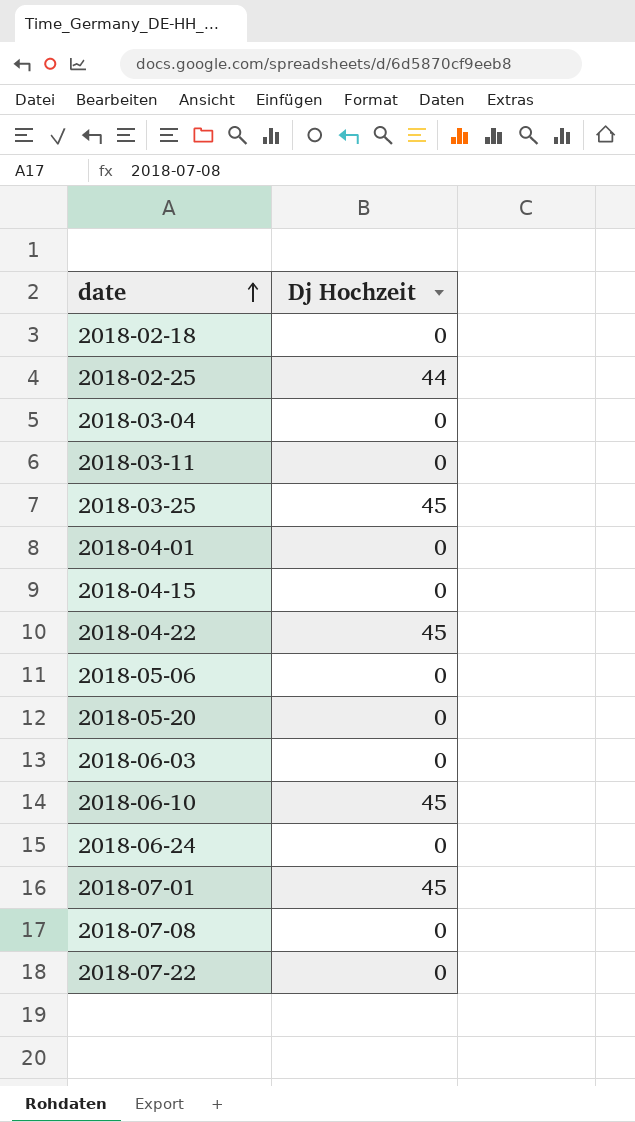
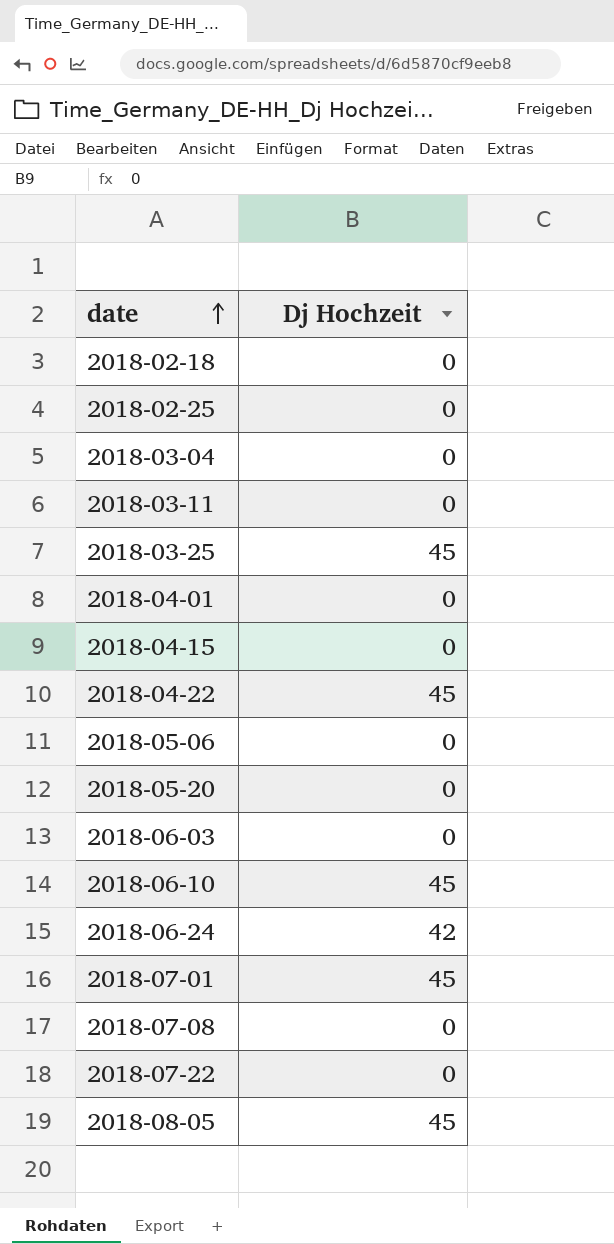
2018-02-25 | Dj Hochzeit: 44 -> 0
2018-06-24 | Dj Hochzeit: 0 -> 42
row 2018-08-05: none -> 45

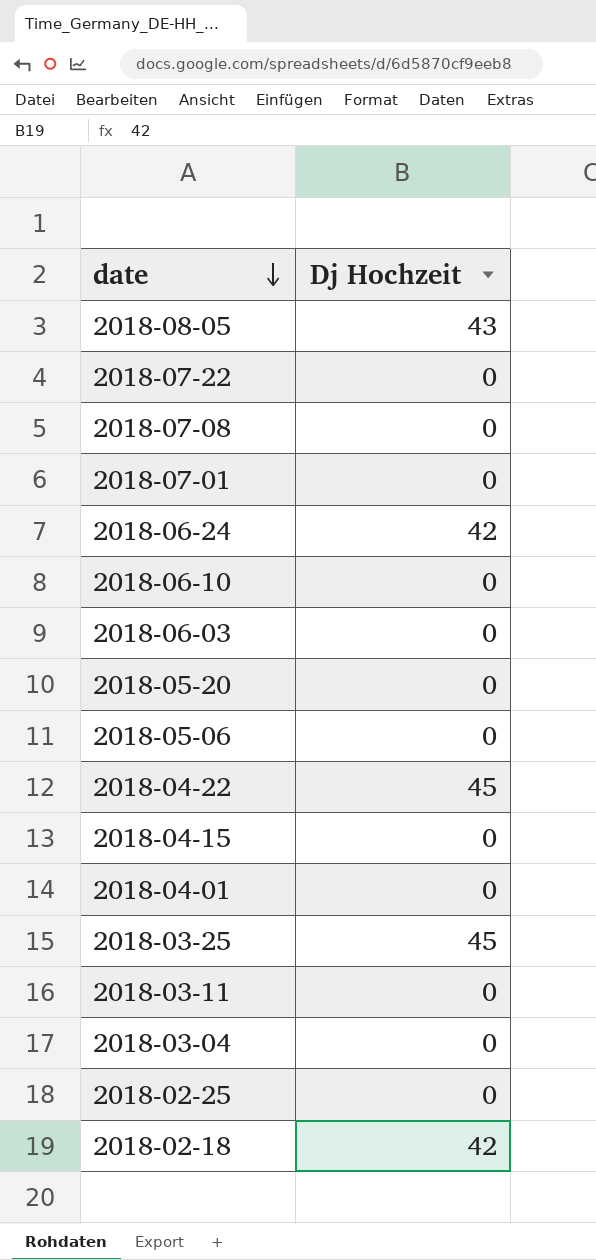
row order: date ascending -> date descending
2018-08-05 | Dj Hochzeit: 45 -> 43
2018-07-01 | Dj Hochzeit: 45 -> 0
2018-06-10 | Dj Hochzeit: 45 -> 0
2018-02-18 | Dj Hochzeit: 0 -> 42

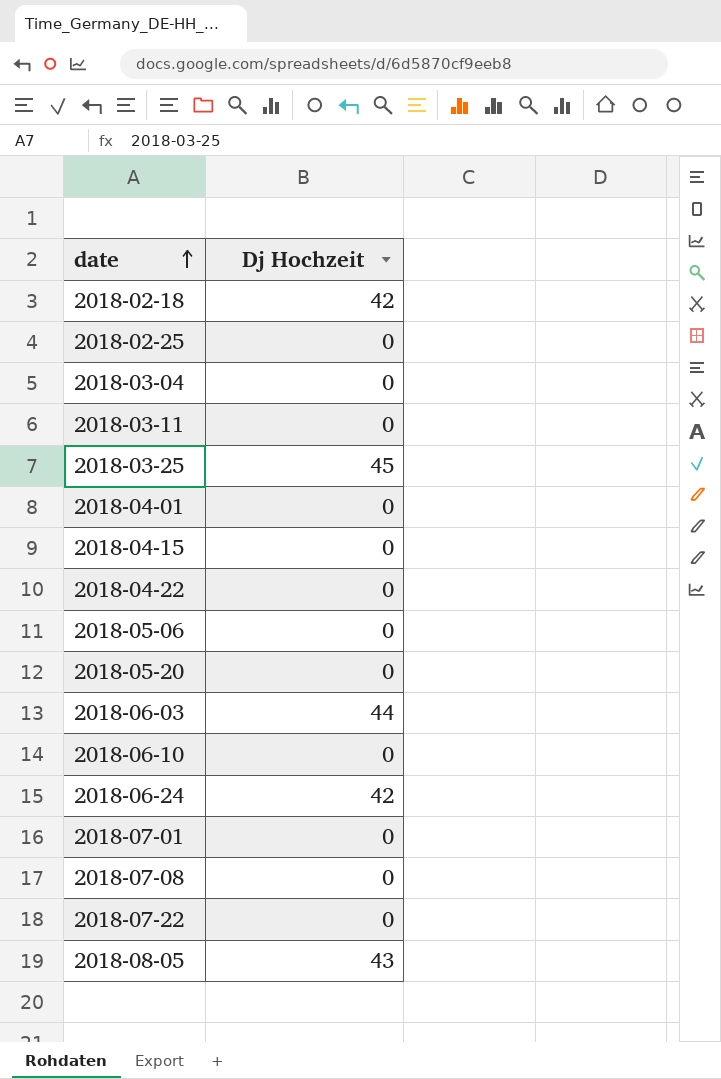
row order: date descending -> date ascending
2018-04-22 | Dj Hochzeit: 45 -> 0
2018-06-03 | Dj Hochzeit: 0 -> 44

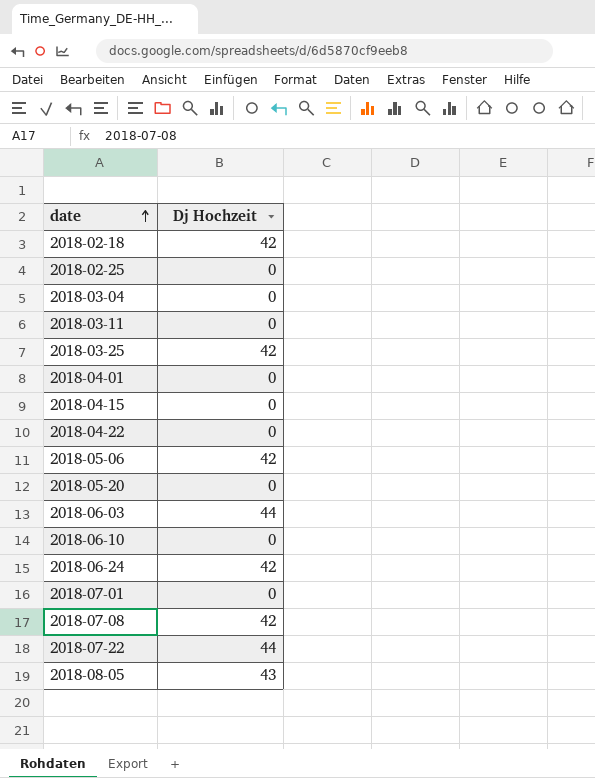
2018-03-25 | Dj Hochzeit: 45 -> 42
2018-05-06 | Dj Hochzeit: 0 -> 42
2018-07-08 | Dj Hochzeit: 0 -> 42
2018-07-22 | Dj Hochzeit: 0 -> 44

